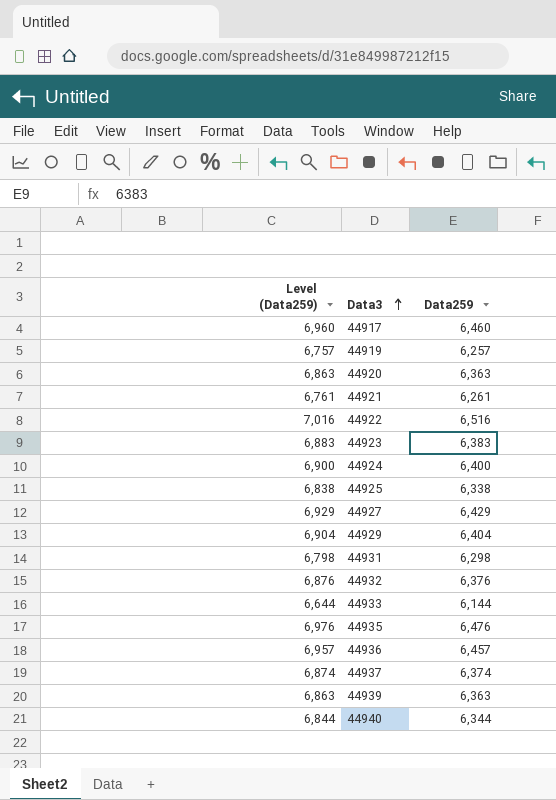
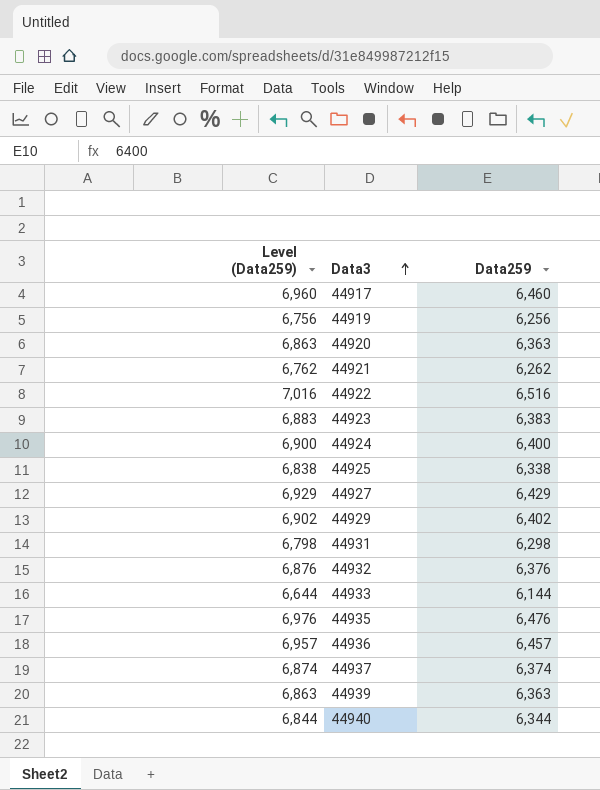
44919 | Level (Data259): 6,757 -> 6,756
44919 | Data259: 6,257 -> 6,256
44921 | Level (Data259): 6,761 -> 6,762
44921 | Data259: 6,261 -> 6,262
44929 | Level (Data259): 6,904 -> 6,902
44929 | Data259: 6,404 -> 6,402

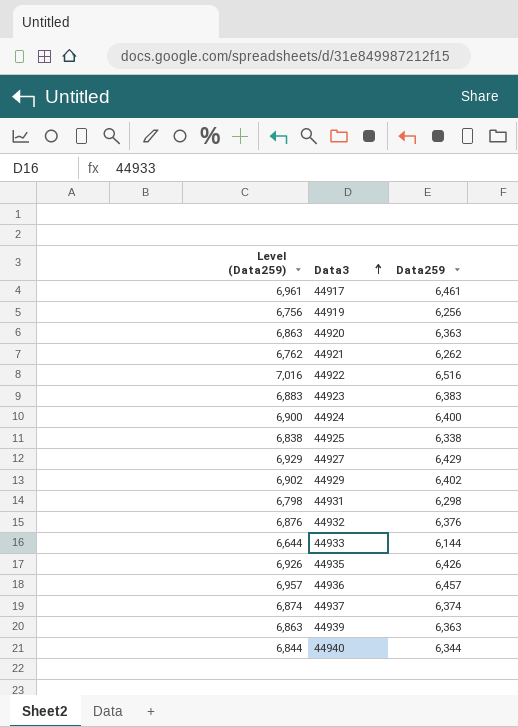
44917 | Level (Data259): 6,960 -> 6,961
44917 | Data259: 6,460 -> 6,461
44935 | Level (Data259): 6,976 -> 6,926
44935 | Data259: 6,476 -> 6,426

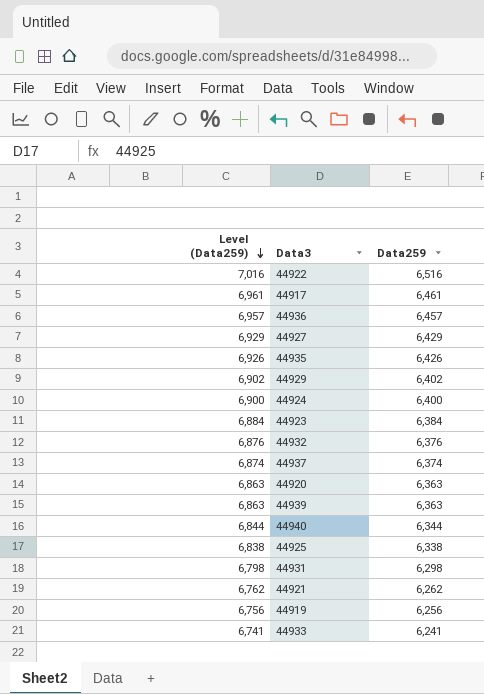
row order: Data3 ascending -> Level (Data259) descending
44923 | Level (Data259): 6,883 -> 6,884
44923 | Data259: 6,383 -> 6,384
44933 | Level (Data259): 6,644 -> 6,741
44933 | Data259: 6,144 -> 6,241

